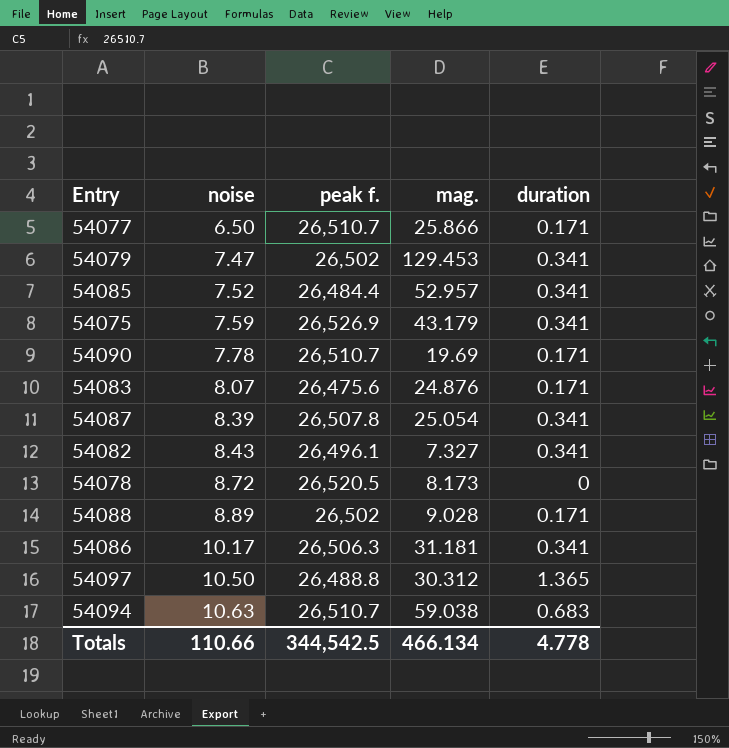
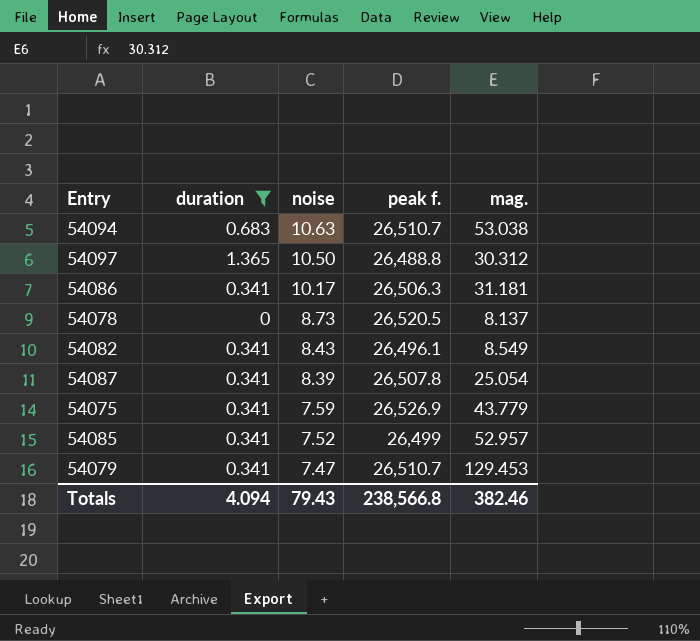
filter: none -> duration != 0.171
row order: noise ascending -> noise descending
column duration | position: 5 -> 2
54094 | mag.: 59.038 -> 53.038
54078 | noise: 8.72 -> 8.73
54078 | mag.: 8.173 -> 8.137
54082 | mag.: 7.327 -> 8.549
54075 | mag.: 43.179 -> 43.779
54085 | peak f.: 26,484.4 -> 26,499
54079 | peak f.: 26,502 -> 26,510.7
Totals | duration: 4.778 -> 4.094
Totals | noise: 110.66 -> 79.43
Totals | peak f.: 344,542.5 -> 238,566.8
Totals | mag.: 466.134 -> 382.46

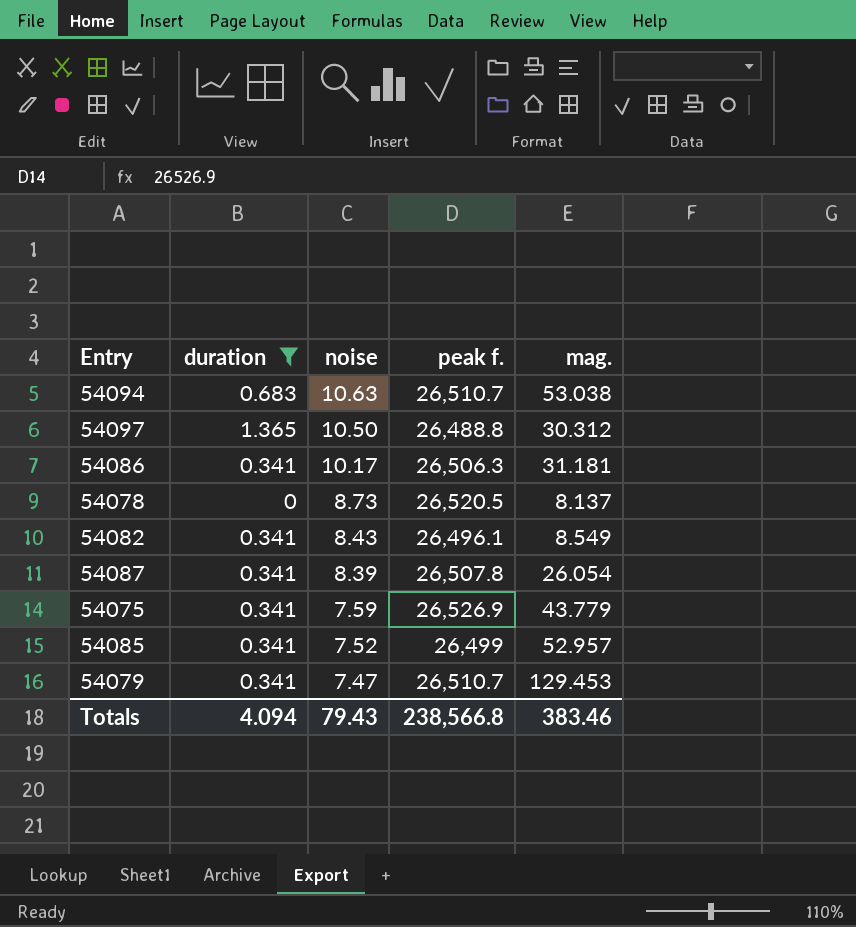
54087 | mag.: 25.054 -> 26.054
Totals | mag.: 382.46 -> 383.46

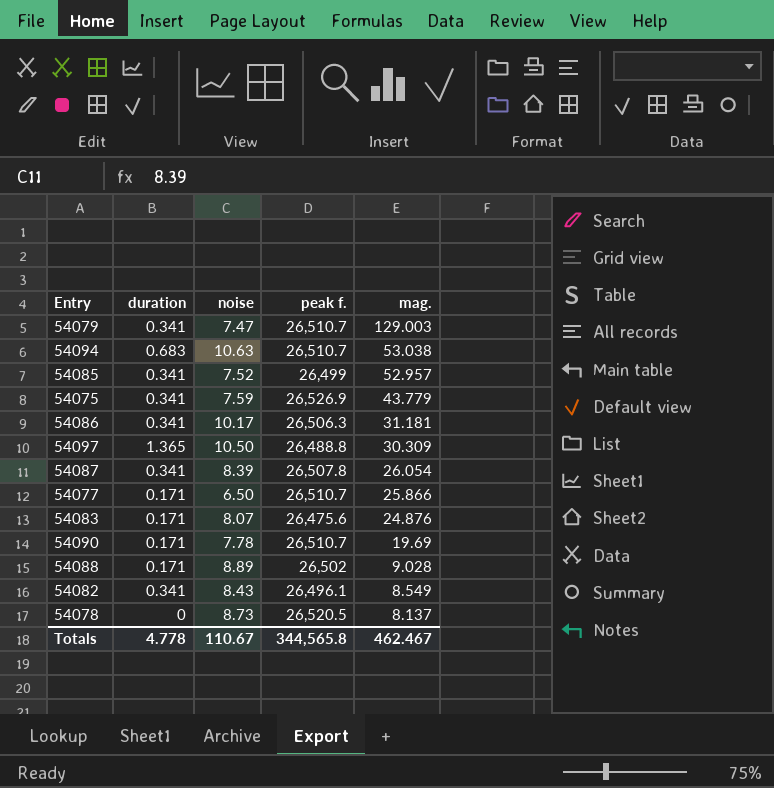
filter: duration != 0.171 -> none
row order: noise descending -> mag. descending
54079 | mag.: 129.453 -> 129.003
54097 | mag.: 30.312 -> 30.309
Totals | duration: 4.094 -> 4.778
Totals | noise: 79.43 -> 110.67
Totals | peak f.: 238,566.8 -> 344,565.8
Totals | mag.: 383.46 -> 462.467

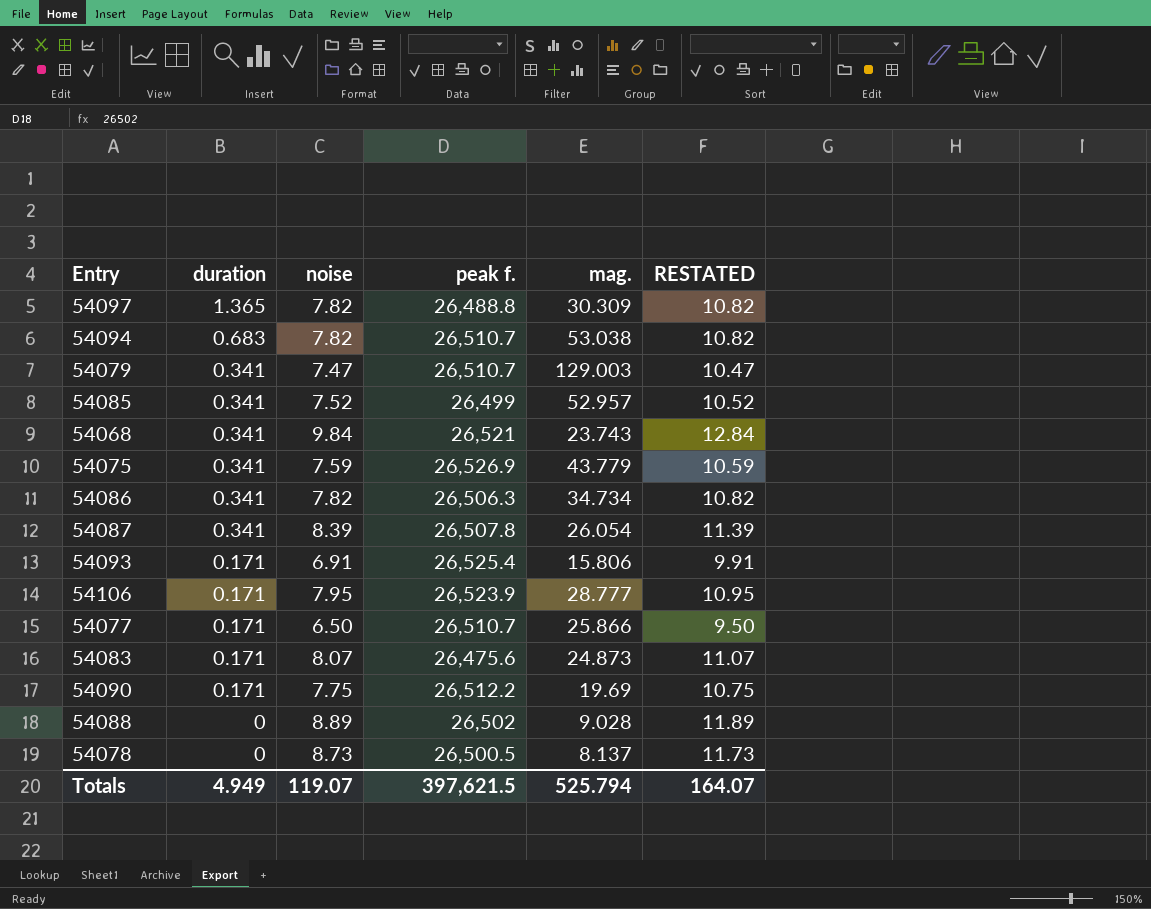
row order: mag. descending -> duration descending
column RESTATED | formula: none -> [noise] + 3
row 54082: 0.341 | 8.43 | 26,496.1 | 8.549 -> none
54097 | noise: 10.50 -> 7.82
54094 | noise: 10.63 -> 7.82
row 54068: none -> 0.341 | 9.84 | 26,521 | 23.743 | 12.84
54086 | noise: 10.17 -> 7.82
54086 | mag.: 31.181 -> 34.734
row 54093: none -> 0.171 | 6.91 | 26,525.4 | 15.806 | 9.91
row 54106: none -> 0.171 | 7.95 | 26,523.9 | 28.777 | 10.95
54083 | mag.: 24.876 -> 24.873
54090 | noise: 7.78 -> 7.75
54090 | peak f.: 26,510.7 -> 26,512.2
54088 | duration: 0.171 -> 0
54078 | peak f.: 26,520.5 -> 26,500.5
Totals | duration: 4.778 -> 4.949
Totals | noise: 110.67 -> 119.07
Totals | peak f.: 344,565.8 -> 397,621.5
Totals | mag.: 462.467 -> 525.794

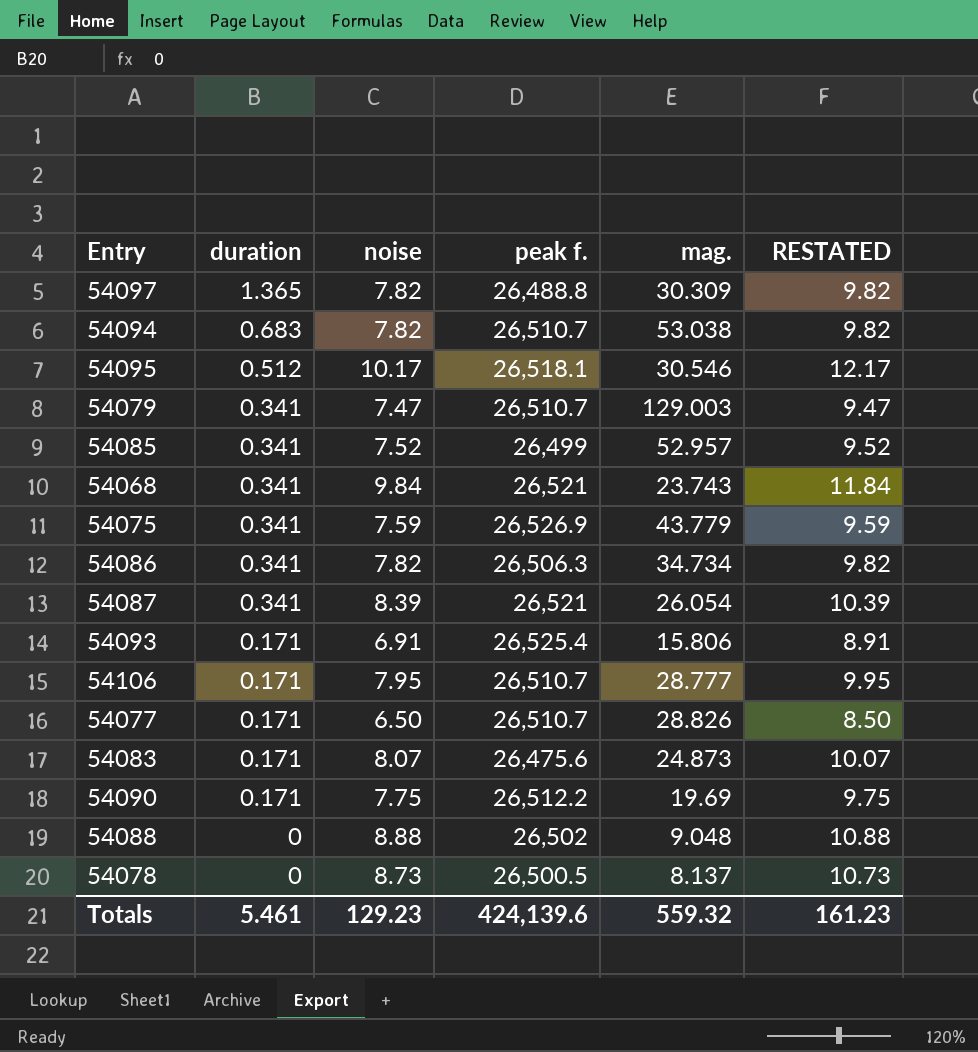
column RESTATED | formula: [noise] + 3 -> [noise] + 2
row 54095: none -> 0.512 | 10.17 | 26,518.1 | 30.546 | 12.17
54087 | peak f.: 26,507.8 -> 26,521
54106 | peak f.: 26,523.9 -> 26,510.7
54077 | mag.: 25.866 -> 28.826
54088 | noise: 8.89 -> 8.88
54088 | mag.: 9.028 -> 9.048
Totals | duration: 4.949 -> 5.461
Totals | noise: 119.07 -> 129.23
Totals | peak f.: 397,621.5 -> 424,139.6
Totals | mag.: 525.794 -> 559.32
Totals | RESTATED: 164.07 -> 161.23

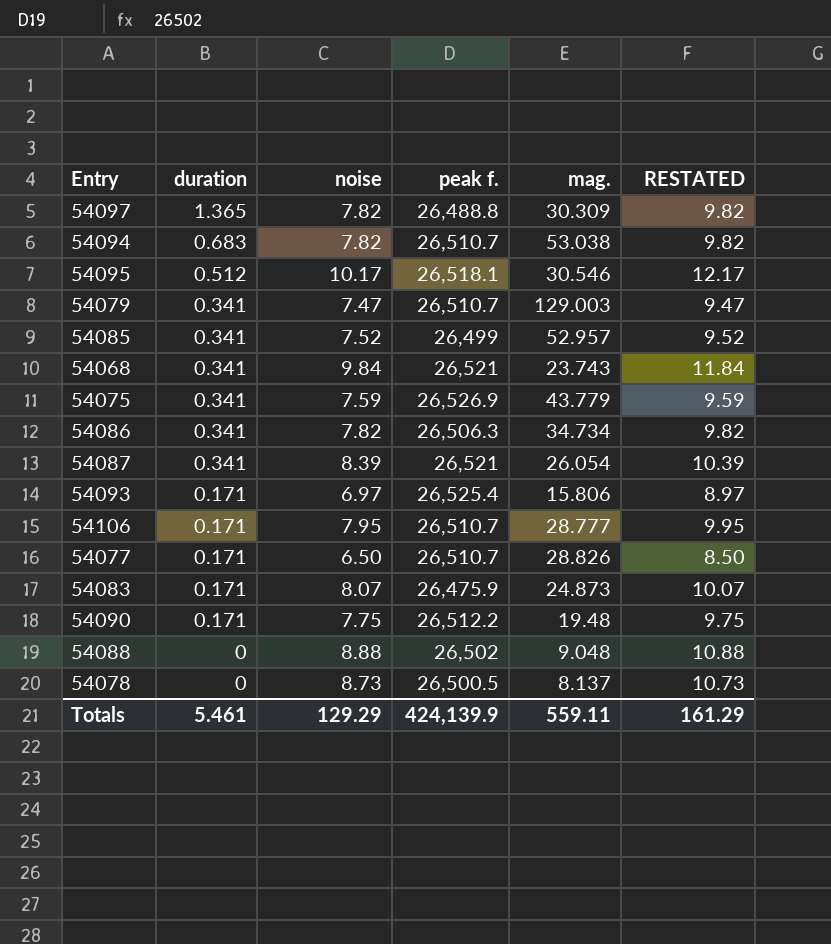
54093 | noise: 6.91 -> 6.97
54093 | RESTATED: 8.91 -> 8.97
54083 | peak f.: 26,475.6 -> 26,475.9
54090 | mag.: 19.69 -> 19.48
Totals | noise: 129.23 -> 129.29
Totals | peak f.: 424,139.6 -> 424,139.9
Totals | mag.: 559.32 -> 559.11
Totals | RESTATED: 161.23 -> 161.29

